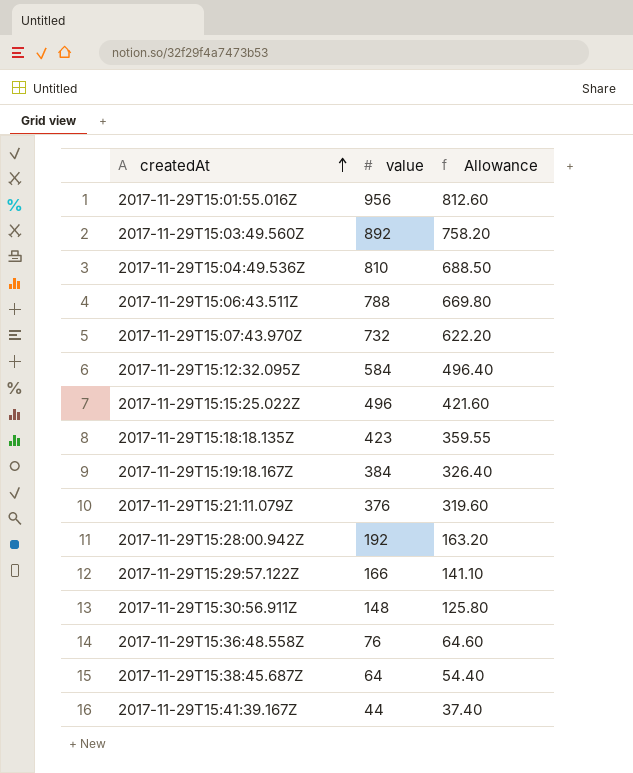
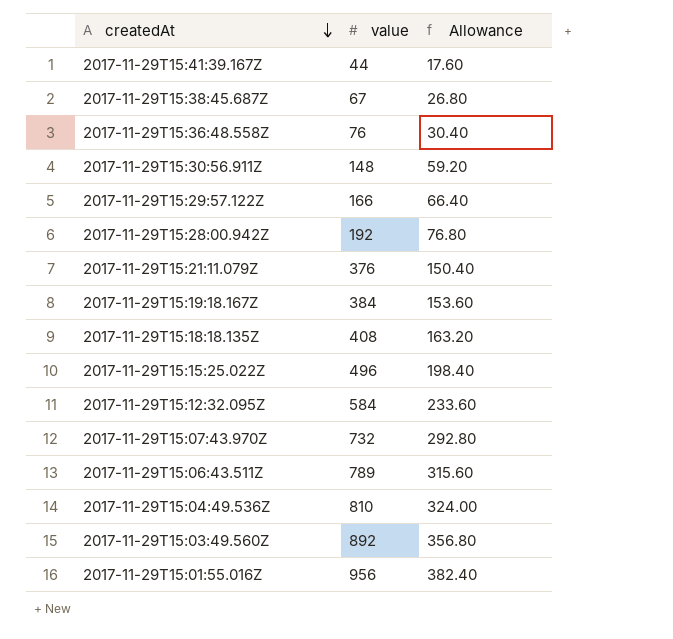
row order: createdAt ascending -> createdAt descending
column Allowance | formula: [value] * 0.85 -> [value] * 0.4
2017-11-29T15:38:45.687Z | value: 64 -> 67
2017-11-29T15:18:18.135Z | value: 423 -> 408
2017-11-29T15:06:43.511Z | value: 788 -> 789

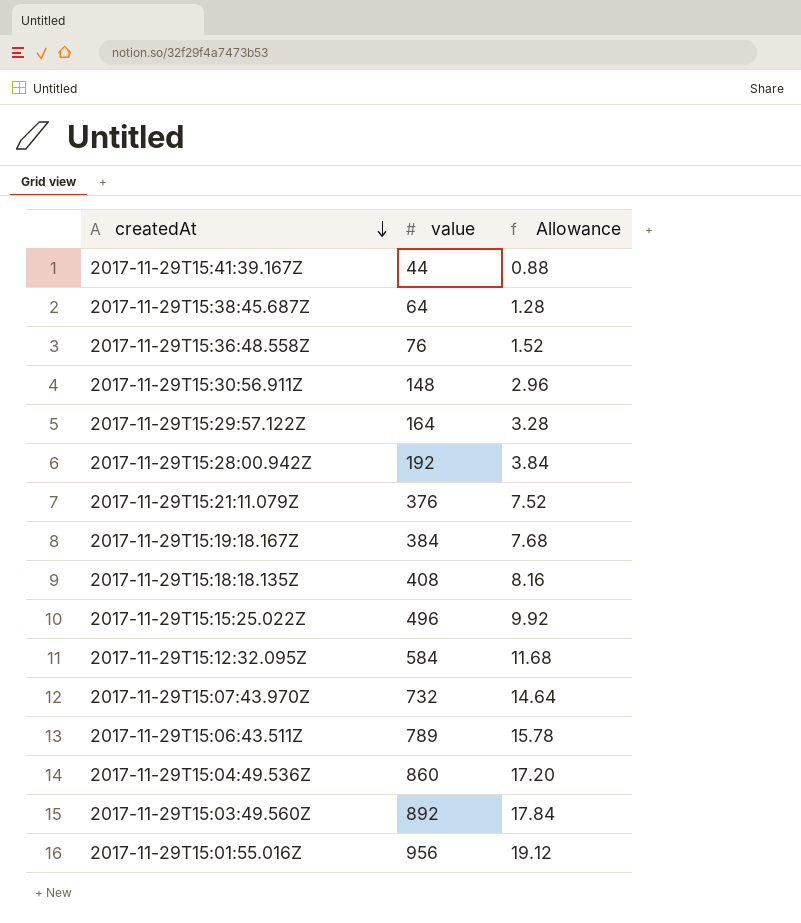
column Allowance | formula: [value] * 0.4 -> [value] * 0.02
2017-11-29T15:38:45.687Z | value: 67 -> 64
2017-11-29T15:29:57.122Z | value: 166 -> 164
2017-11-29T15:04:49.536Z | value: 810 -> 860

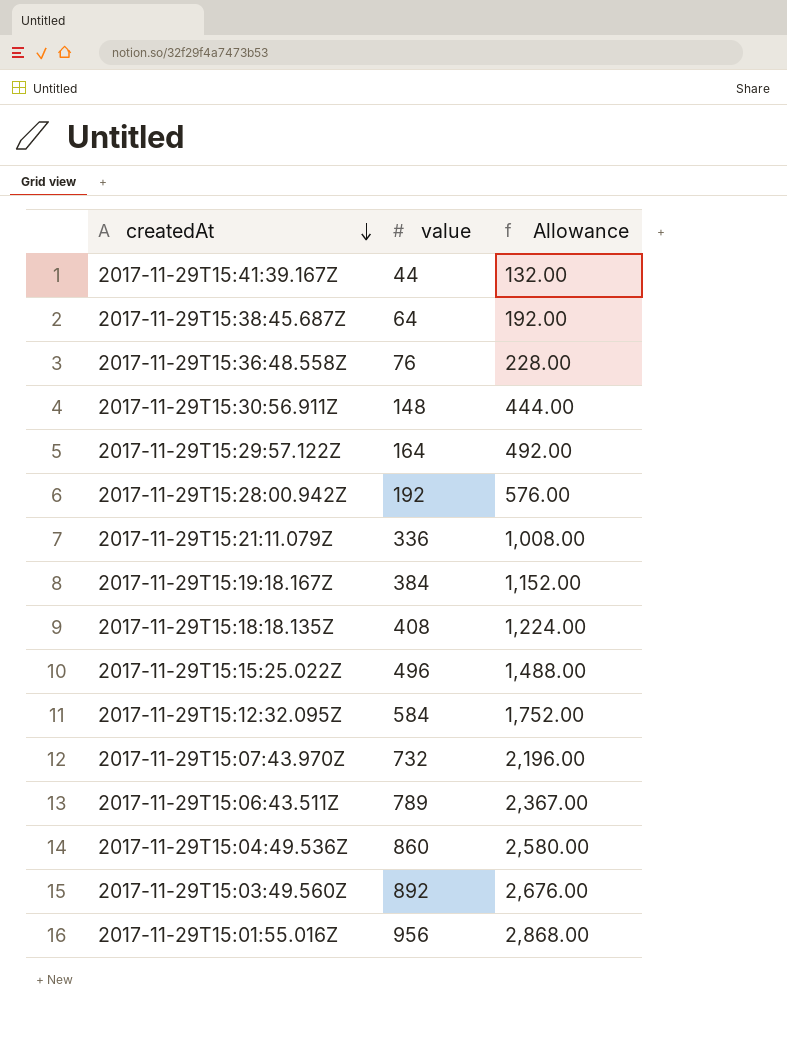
column Allowance | formula: [value] * 0.02 -> [value] * 3
2017-11-29T15:21:11.079Z | value: 376 -> 336

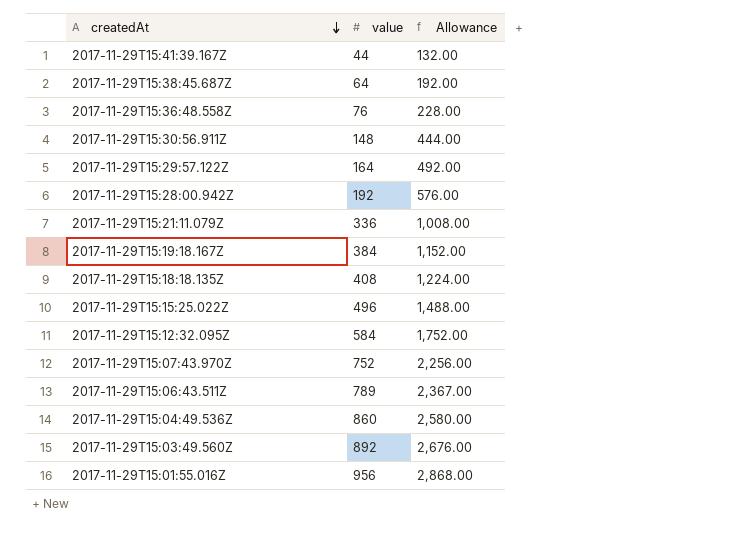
2017-11-29T15:07:43.970Z | value: 732 -> 752
2017-11-29T15:07:43.970Z | Allowance: 2,196.00 -> 2,256.00

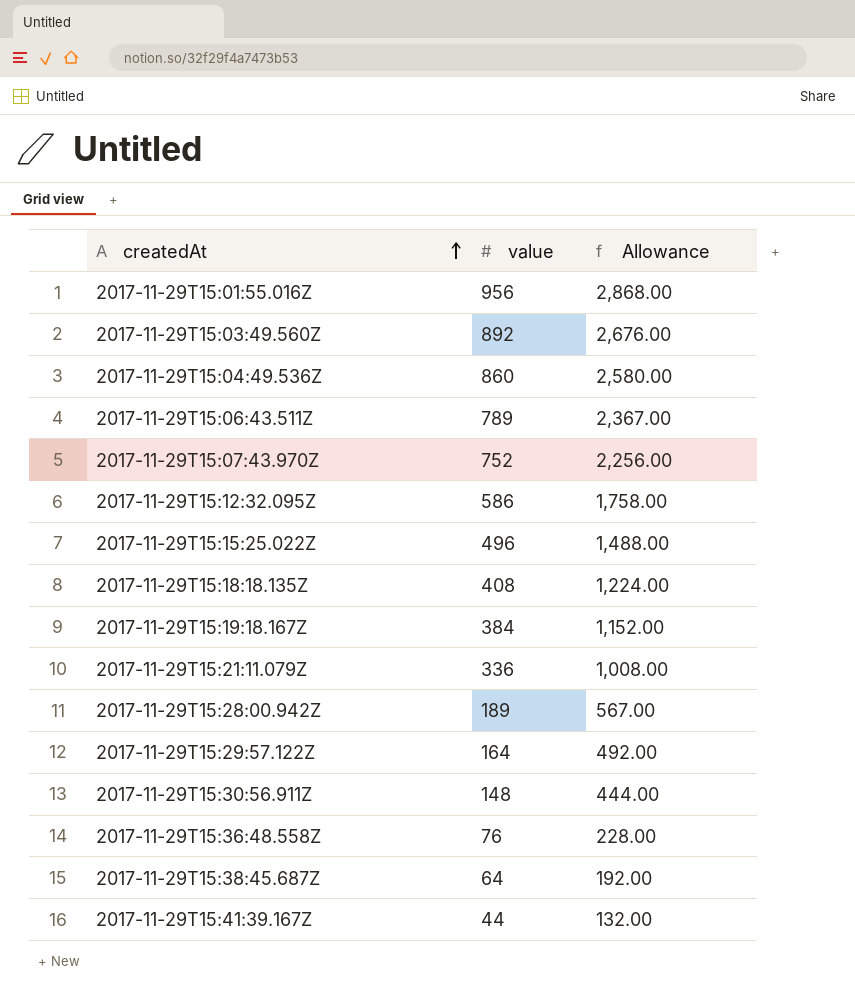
row order: createdAt descending -> createdAt ascending
2017-11-29T15:12:32.095Z | value: 584 -> 586
2017-11-29T15:12:32.095Z | Allowance: 1,752.00 -> 1,758.00
2017-11-29T15:28:00.942Z | value: 192 -> 189
2017-11-29T15:28:00.942Z | Allowance: 576.00 -> 567.00

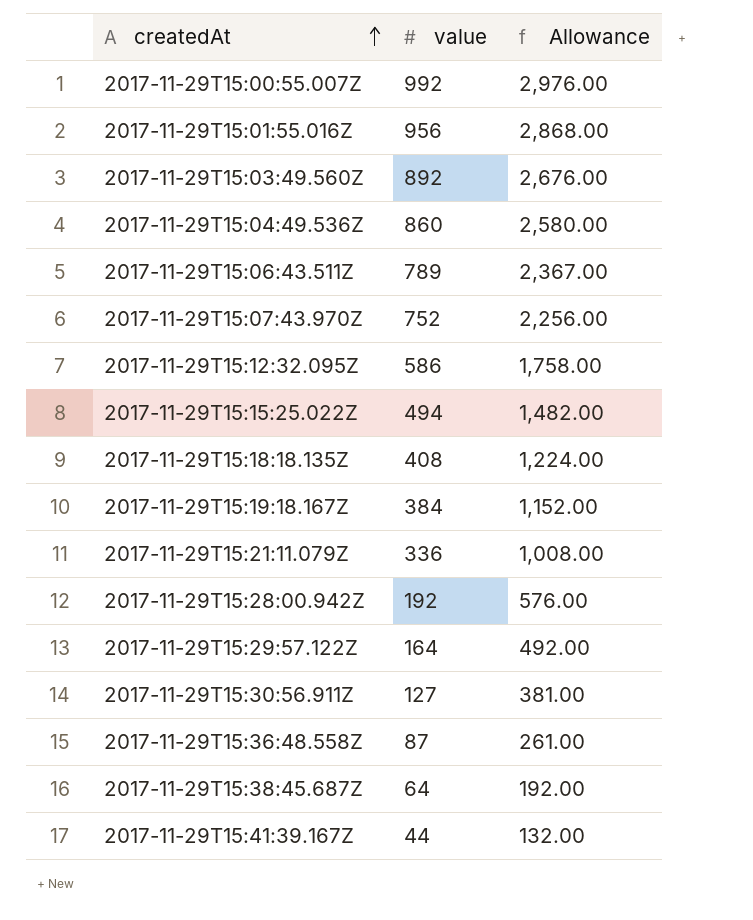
row 2017-11-29T15:00:55.007Z: none -> 992 | 2,976.00
2017-11-29T15:15:25.022Z | value: 496 -> 494
2017-11-29T15:15:25.022Z | Allowance: 1,488.00 -> 1,482.00
2017-11-29T15:28:00.942Z | value: 189 -> 192
2017-11-29T15:28:00.942Z | Allowance: 567.00 -> 576.00
2017-11-29T15:30:56.911Z | value: 148 -> 127
2017-11-29T15:30:56.911Z | Allowance: 444.00 -> 381.00
2017-11-29T15:36:48.558Z | value: 76 -> 87
2017-11-29T15:36:48.558Z | Allowance: 228.00 -> 261.00

